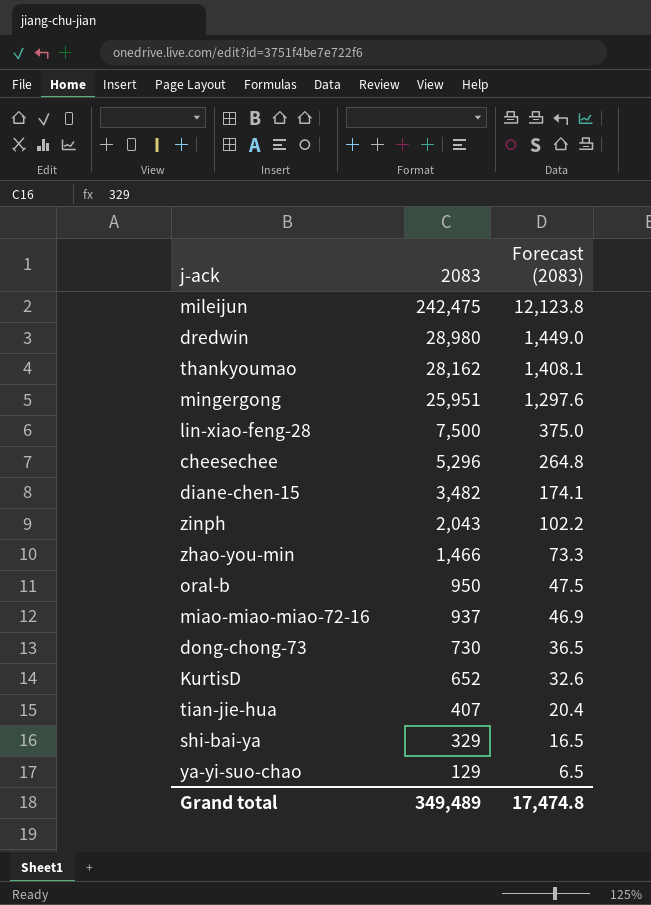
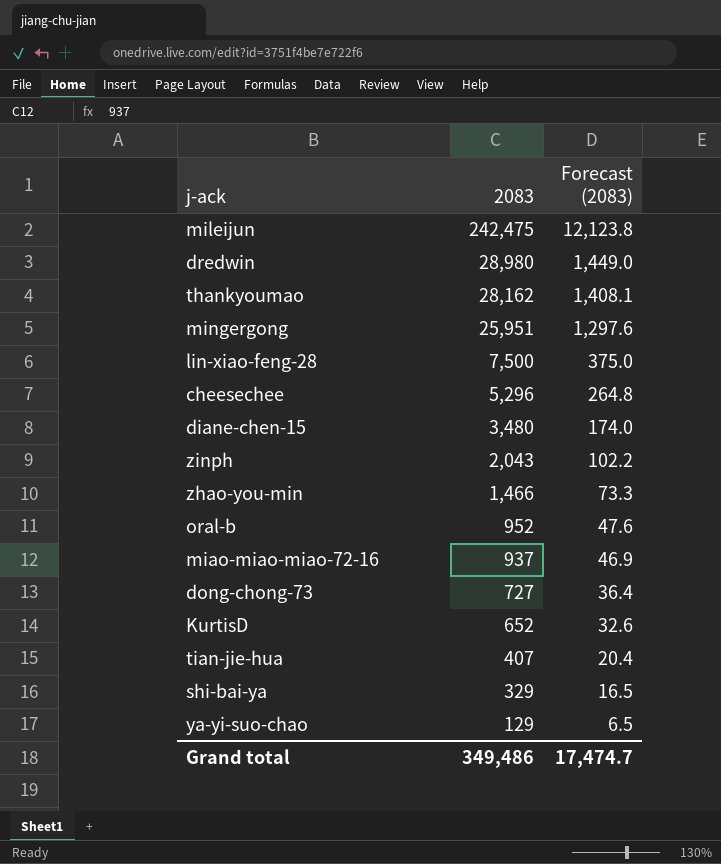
diane-chen-15 | 2083: 3,482 -> 3,480
diane-chen-15 | Forecast (2083): 174.1 -> 174.0
oral-b | 2083: 950 -> 952
oral-b | Forecast (2083): 47.5 -> 47.6
dong-chong-73 | 2083: 730 -> 727
dong-chong-73 | Forecast (2083): 36.5 -> 36.4
Grand total | 2083: 349,489 -> 349,486
Grand total | Forecast (2083): 17,474.8 -> 17,474.7

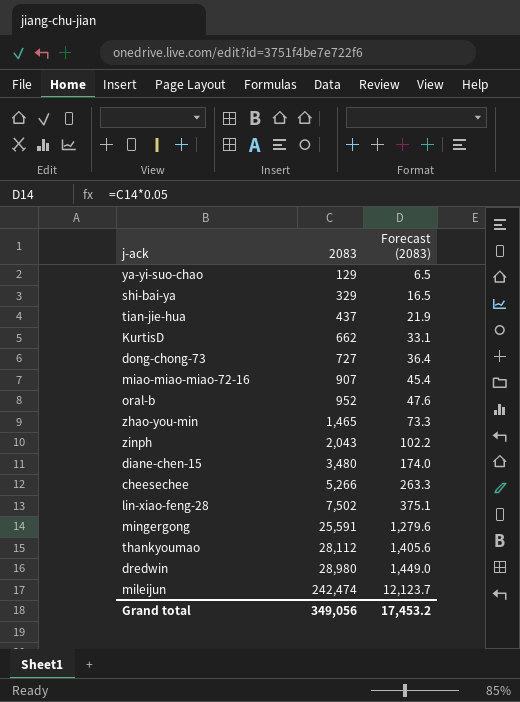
row order: 2083 descending -> 2083 ascending
tian-jie-hua | 2083: 407 -> 437
tian-jie-hua | Forecast (2083): 20.4 -> 21.9
KurtisD | 2083: 652 -> 662
KurtisD | Forecast (2083): 32.6 -> 33.1
miao-miao-miao-72-16 | 2083: 937 -> 907
miao-miao-miao-72-16 | Forecast (2083): 46.9 -> 45.4
zhao-you-min | 2083: 1,466 -> 1,465
cheesechee | 2083: 5,296 -> 5,266
cheesechee | Forecast (2083): 264.8 -> 263.3
lin-xiao-feng-28 | 2083: 7,500 -> 7,502
lin-xiao-feng-28 | Forecast (2083): 375.0 -> 375.1
mingergong | 2083: 25,951 -> 25,591
mingergong | Forecast (2083): 1,297.6 -> 1,279.6
thankyoumao | 2083: 28,162 -> 28,112
thankyoumao | Forecast (2083): 1,408.1 -> 1,405.6
mileijun | 2083: 242,475 -> 242,474
mileijun | Forecast (2083): 12,123.8 -> 12,123.7
Grand total | 2083: 349,486 -> 349,056
Grand total | Forecast (2083): 17,474.7 -> 17,453.2

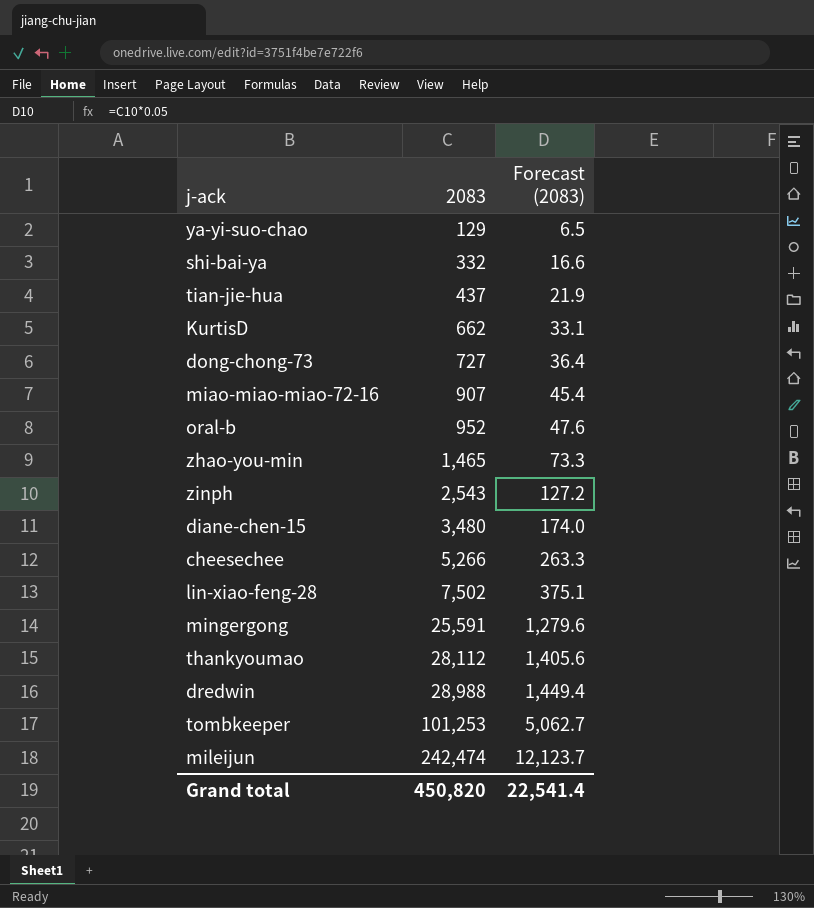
shi-bai-ya | 2083: 329 -> 332
shi-bai-ya | Forecast (2083): 16.5 -> 16.6
zinph | 2083: 2,043 -> 2,543
zinph | Forecast (2083): 102.2 -> 127.2
dredwin | 2083: 28,980 -> 28,988
dredwin | Forecast (2083): 1,449.0 -> 1,449.4
row tombkeeper: none -> 101,253 | 5,062.7
Grand total | 2083: 349,056 -> 450,820
Grand total | Forecast (2083): 17,453.2 -> 22,541.4

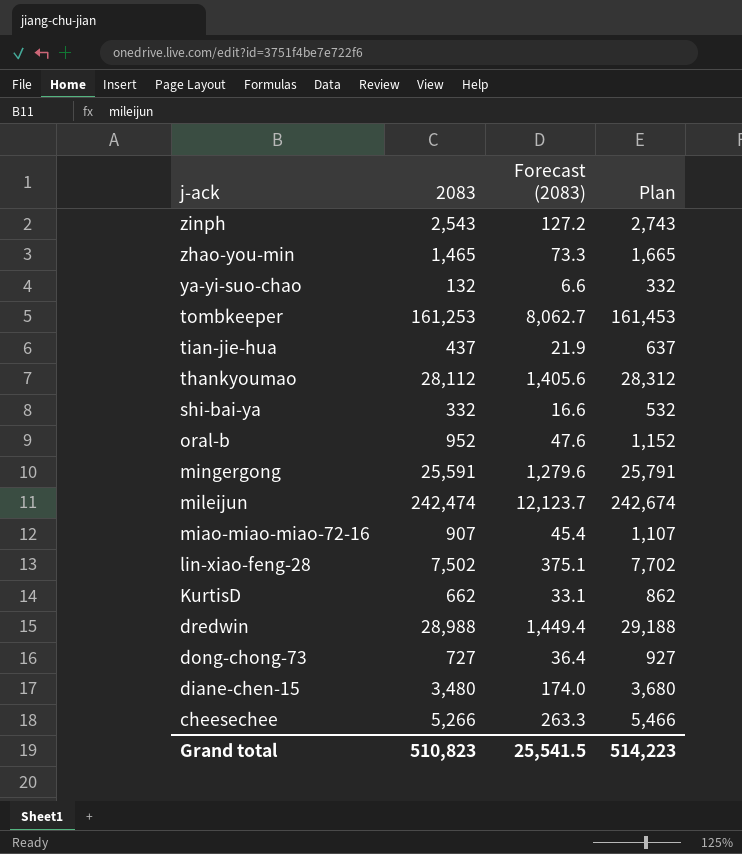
row order: 2083 ascending -> j-ack descending
column Plan | formula: none -> [2083] + 200
ya-yi-suo-chao | 2083: 129 -> 132
ya-yi-suo-chao | Forecast (2083): 6.5 -> 6.6
tombkeeper | 2083: 101,253 -> 161,253
tombkeeper | Forecast (2083): 5,062.7 -> 8,062.7
Grand total | 2083: 450,820 -> 510,823
Grand total | Forecast (2083): 22,541.4 -> 25,541.5

